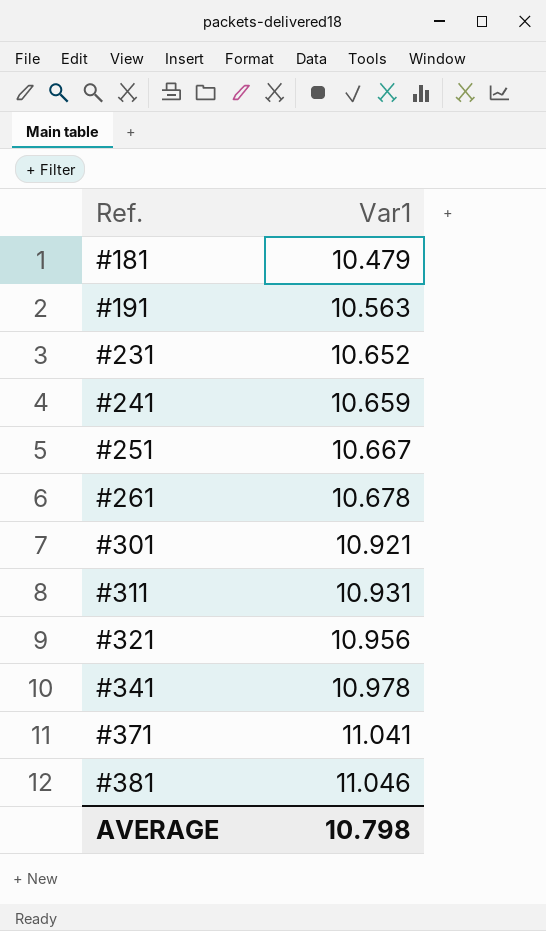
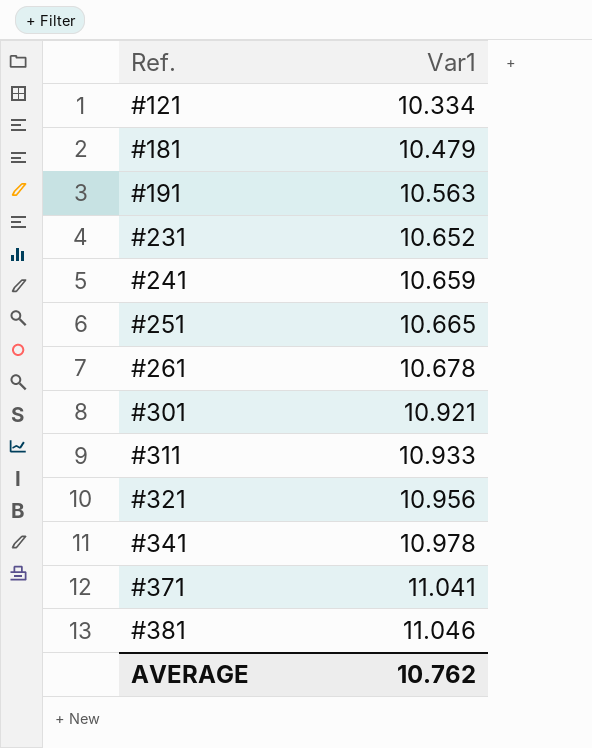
row #121: none -> 10.334
#251 | Var1: 10.667 -> 10.665
#311 | Var1: 10.931 -> 10.933
AVERAGE | Var1: 10.798 -> 10.762

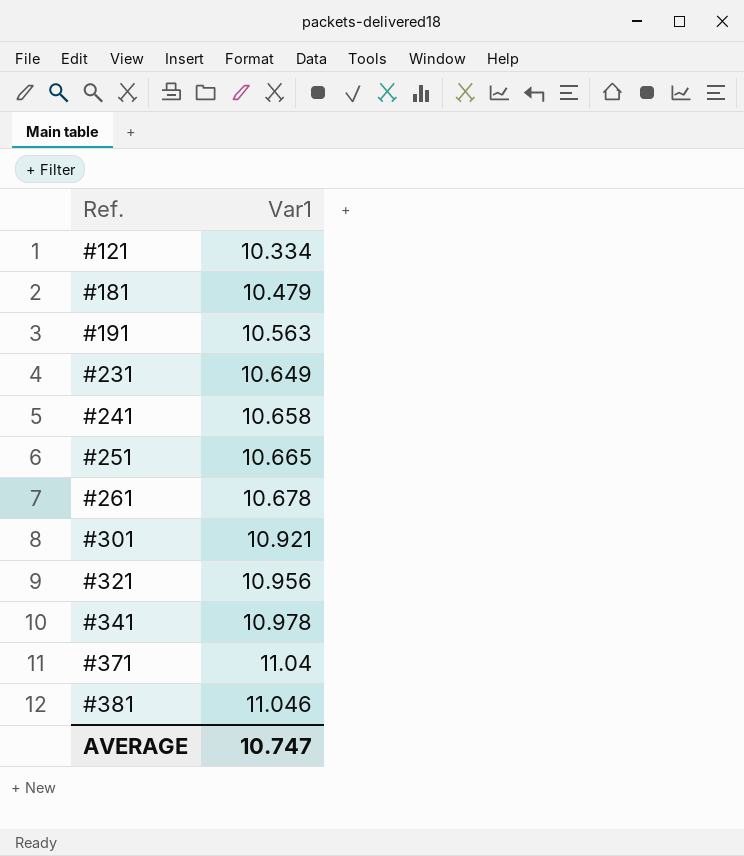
row #311: 10.933 -> none
#231 | Var1: 10.652 -> 10.649
#241 | Var1: 10.659 -> 10.658
#371 | Var1: 11.041 -> 11.04
AVERAGE | Var1: 10.762 -> 10.747

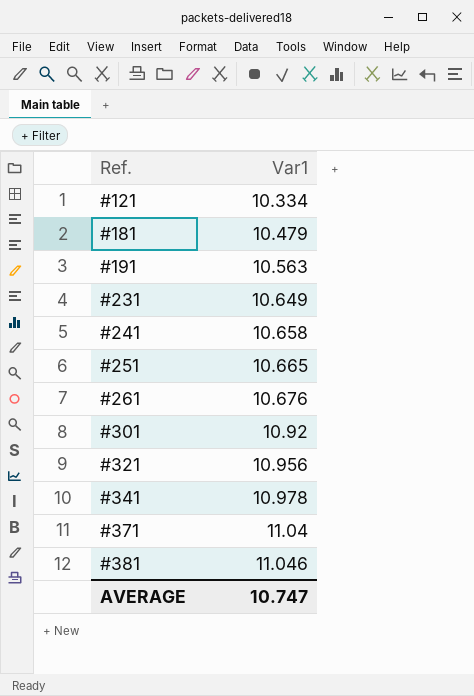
#261 | Var1: 10.678 -> 10.676
#301 | Var1: 10.921 -> 10.92

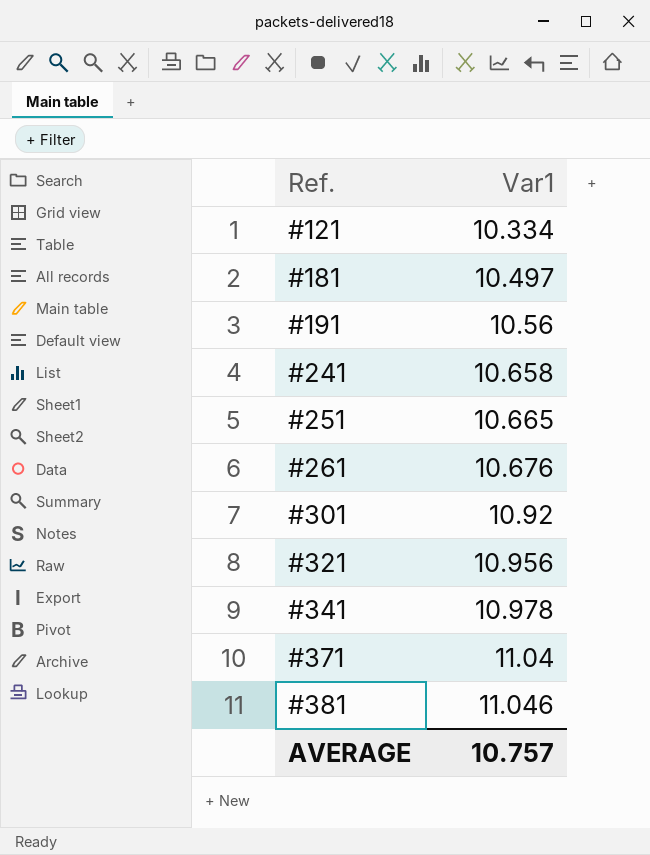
row #231: 10.649 -> none
#181 | Var1: 10.479 -> 10.497
#191 | Var1: 10.563 -> 10.56
AVERAGE | Var1: 10.747 -> 10.757

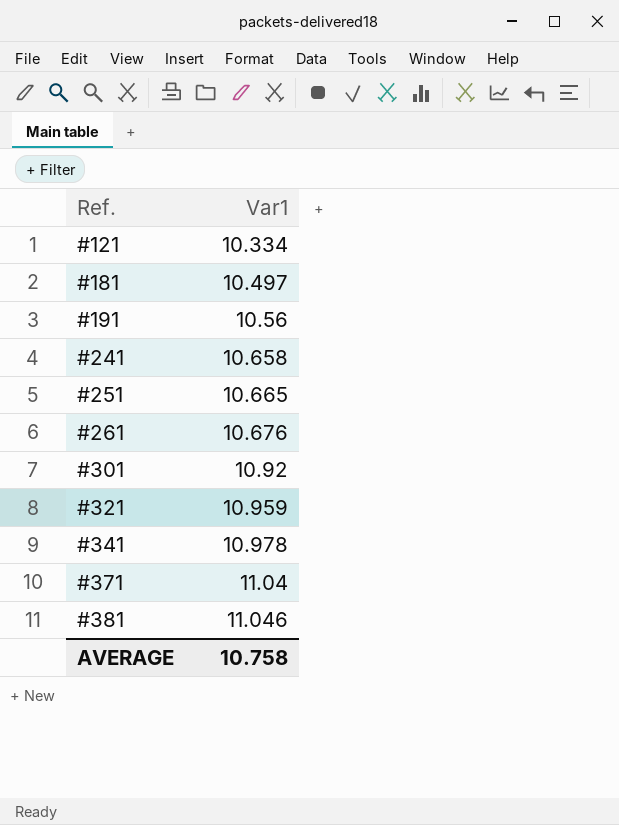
#321 | Var1: 10.956 -> 10.959
AVERAGE | Var1: 10.757 -> 10.758

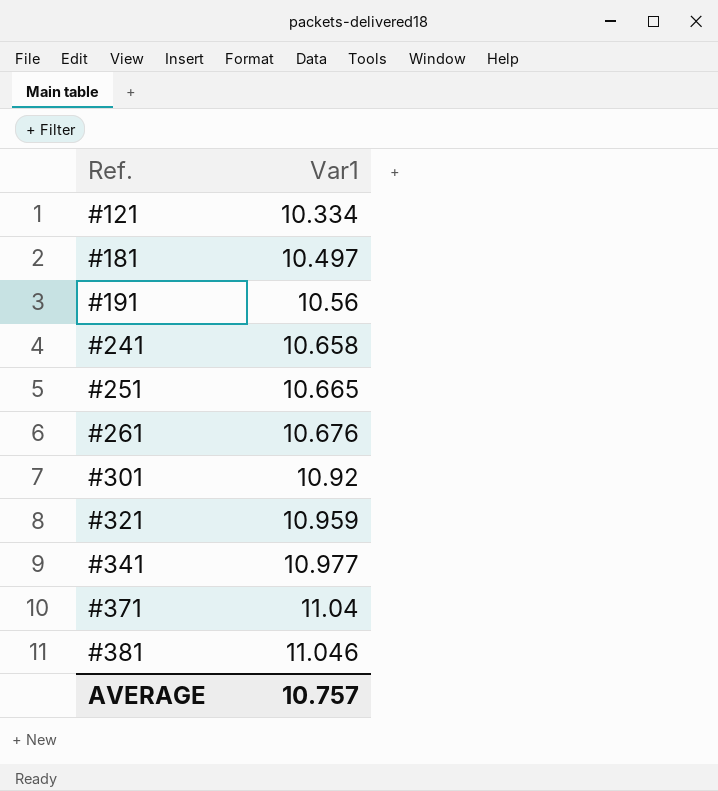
#341 | Var1: 10.978 -> 10.977
AVERAGE | Var1: 10.758 -> 10.757

